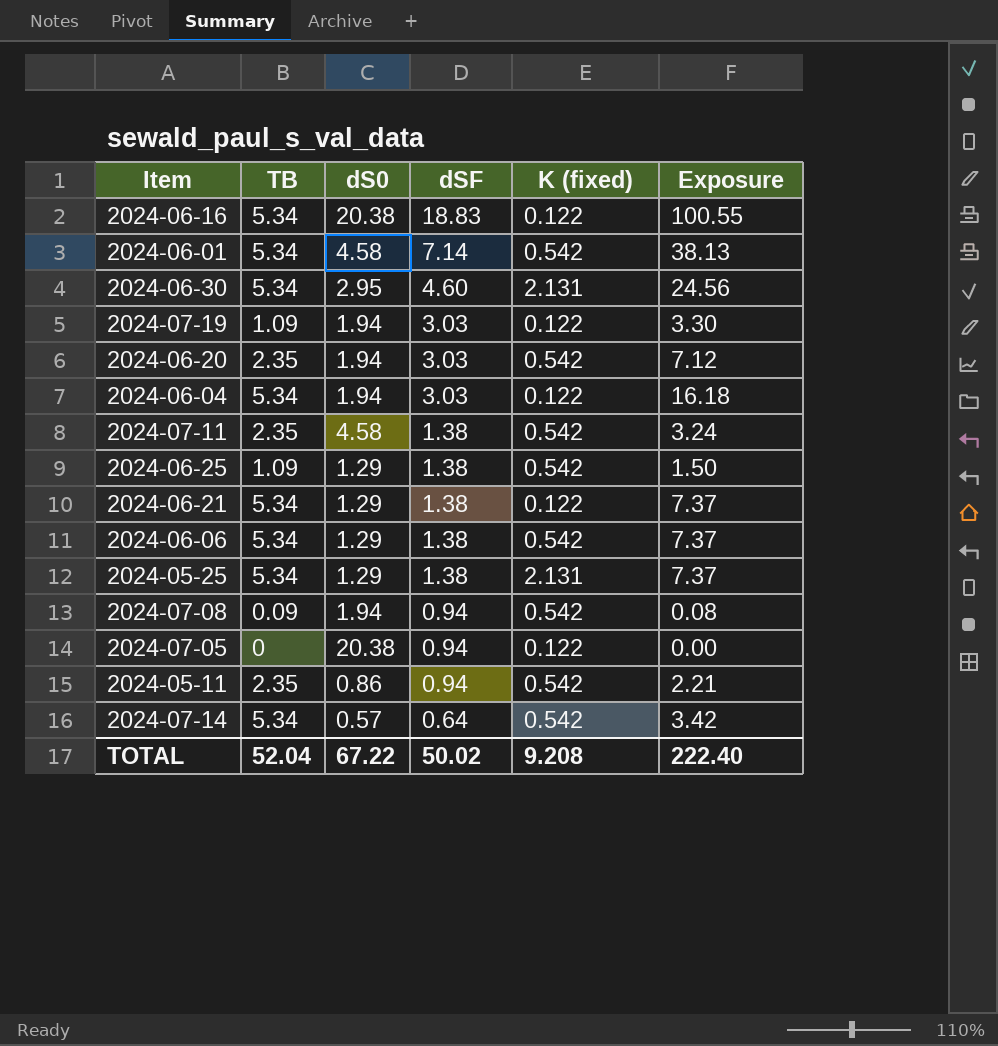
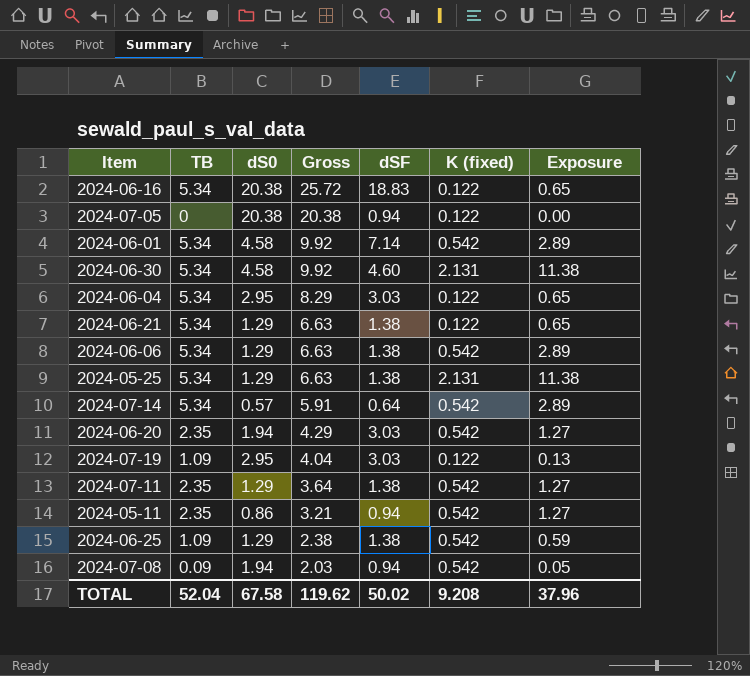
row order: dSF descending -> Gross descending
column Gross | formula: none -> [TB] + [dS0]
column Exposure | formula: [TB] * [dSF] -> [TB] * [K (fixed)]
2024-06-30 | dS0: 2.95 -> 4.58
2024-06-04 | dS0: 1.94 -> 2.95
2024-07-19 | dS0: 1.94 -> 2.95
2024-07-11 | dS0: 4.58 -> 1.29
TOTAL | dS0: 67.22 -> 67.58
TOTAL | Exposure: 222.40 -> 37.96

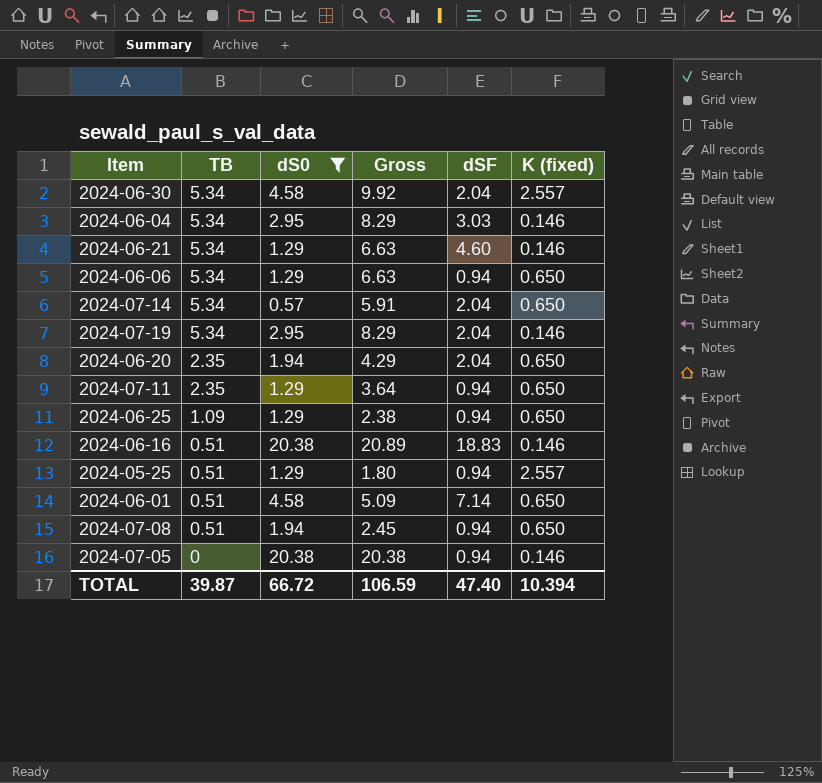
filter: none -> dS0 != 0.86
row order: Gross descending -> TB descending
column Exposure | formula: [TB] * [K (fixed)] -> none
2024-06-30 | dSF: 4.60 -> 2.04
2024-06-30 | K (fixed): 2.131 -> 2.557
2024-06-04 | K (fixed): 0.122 -> 0.146
2024-06-21 | dSF: 1.38 -> 4.60
2024-06-21 | K (fixed): 0.122 -> 0.146
2024-06-06 | dSF: 1.38 -> 0.94
2024-06-06 | K (fixed): 0.542 -> 0.650
2024-07-14 | dSF: 0.64 -> 2.04
2024-07-14 | K (fixed): 0.542 -> 0.650
2024-07-19 | TB: 1.09 -> 5.34
2024-07-19 | Gross: 4.04 -> 8.29
2024-07-19 | dSF: 3.03 -> 2.04
2024-07-19 | K (fixed): 0.122 -> 0.146
2024-06-20 | dSF: 3.03 -> 2.04
2024-06-20 | K (fixed): 0.542 -> 0.650
2024-07-11 | dSF: 1.38 -> 0.94
2024-07-11 | K (fixed): 0.542 -> 0.650
2024-06-25 | dSF: 1.38 -> 0.94
2024-06-25 | K (fixed): 0.542 -> 0.650
2024-06-16 | TB: 5.34 -> 0.51
2024-06-16 | Gross: 25.72 -> 20.89
2024-06-16 | K (fixed): 0.122 -> 0.146
2024-05-25 | TB: 5.34 -> 0.51
2024-05-25 | Gross: 6.63 -> 1.80
2024-05-25 | dSF: 1.38 -> 0.94
2024-05-25 | K (fixed): 2.131 -> 2.557
2024-06-01 | TB: 5.34 -> 0.51
2024-06-01 | Gross: 9.92 -> 5.09
2024-06-01 | K (fixed): 0.542 -> 0.650
2024-07-08 | TB: 0.09 -> 0.51
2024-07-08 | Gross: 2.03 -> 2.45
2024-07-08 | K (fixed): 0.542 -> 0.650
2024-07-05 | K (fixed): 0.122 -> 0.146
TOTAL | TB: 52.04 -> 39.87
TOTAL | dS0: 67.58 -> 66.72
TOTAL | Gross: 119.62 -> 106.59
TOTAL | dSF: 50.02 -> 47.40
TOTAL | K (fixed): 9.208 -> 10.394

